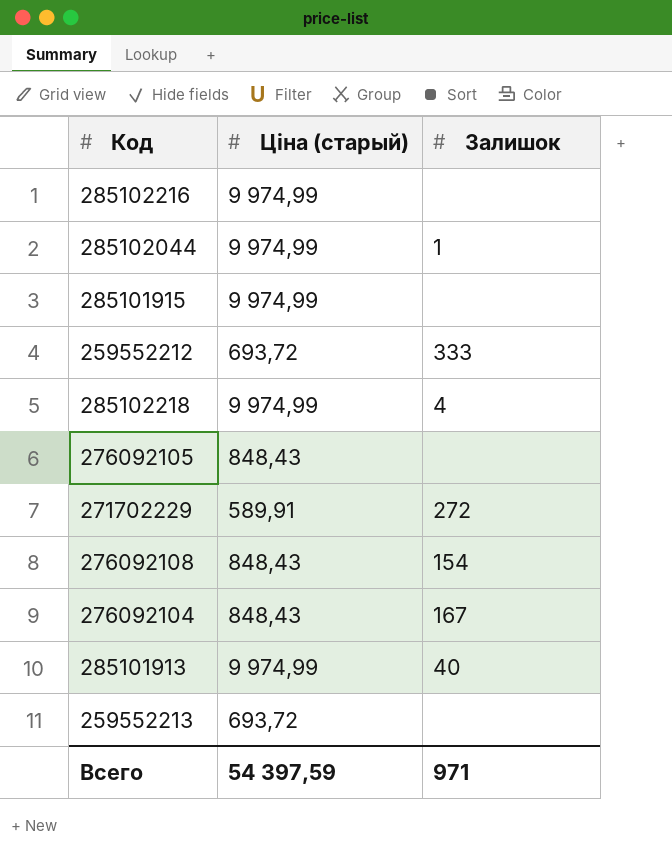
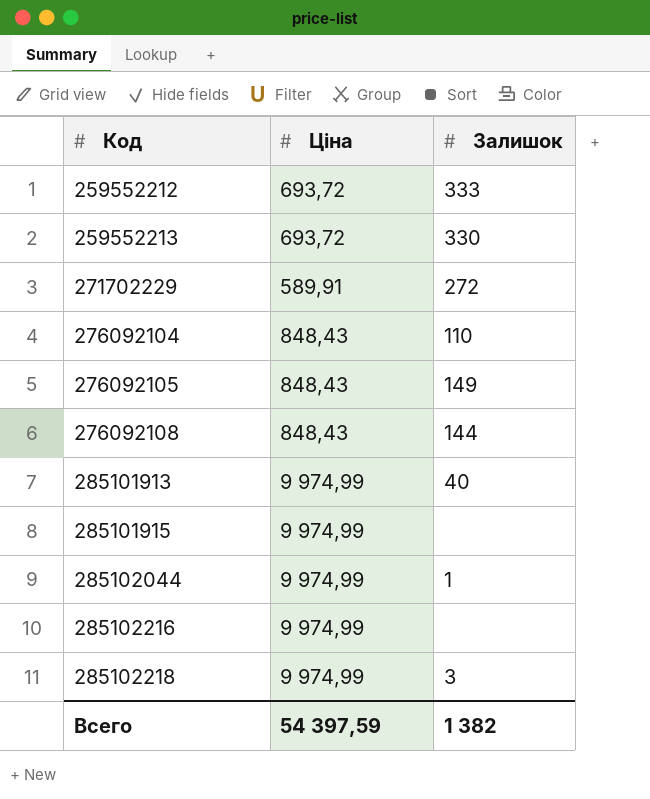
row order: none -> Код ascending
column name: Ціна (старый) -> Ціна
259552213 | Залишок: none -> 330
276092104 | Залишок: 167 -> 110
276092105 | Залишок: none -> 149
276092108 | Залишок: 154 -> 144
285102218 | Залишок: 4 -> 3
Всего | Залишок: 971 -> 1 382

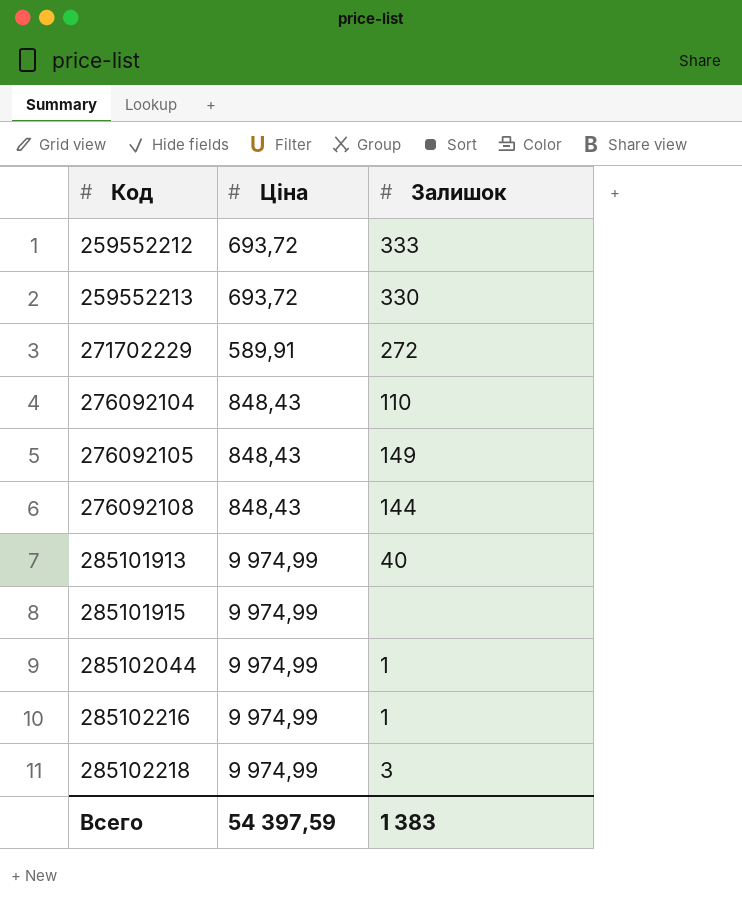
285102216 | Залишок: none -> 1
Всего | Залишок: 1 382 -> 1 383

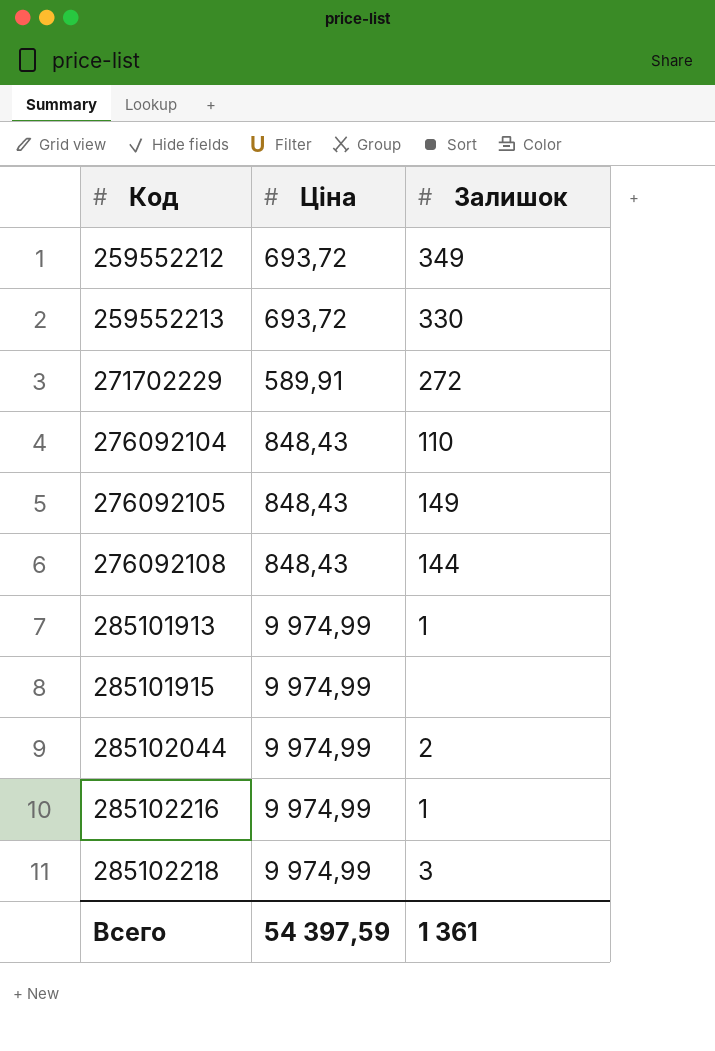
259552212 | Залишок: 333 -> 349
285101913 | Залишок: 40 -> 1
285102044 | Залишок: 1 -> 2
Всего | Залишок: 1 383 -> 1 361

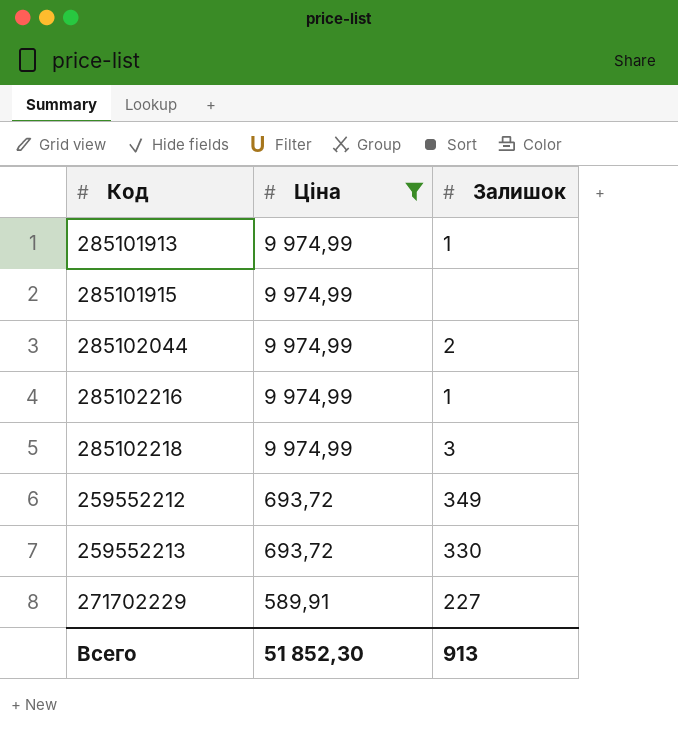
filter: none -> Ціна != 848,43
row order: Код ascending -> Ціна descending
271702229 | Залишок: 272 -> 227
Всего | Ціна: 54 397,59 -> 51 852,30
Всего | Залишок: 1 361 -> 913

